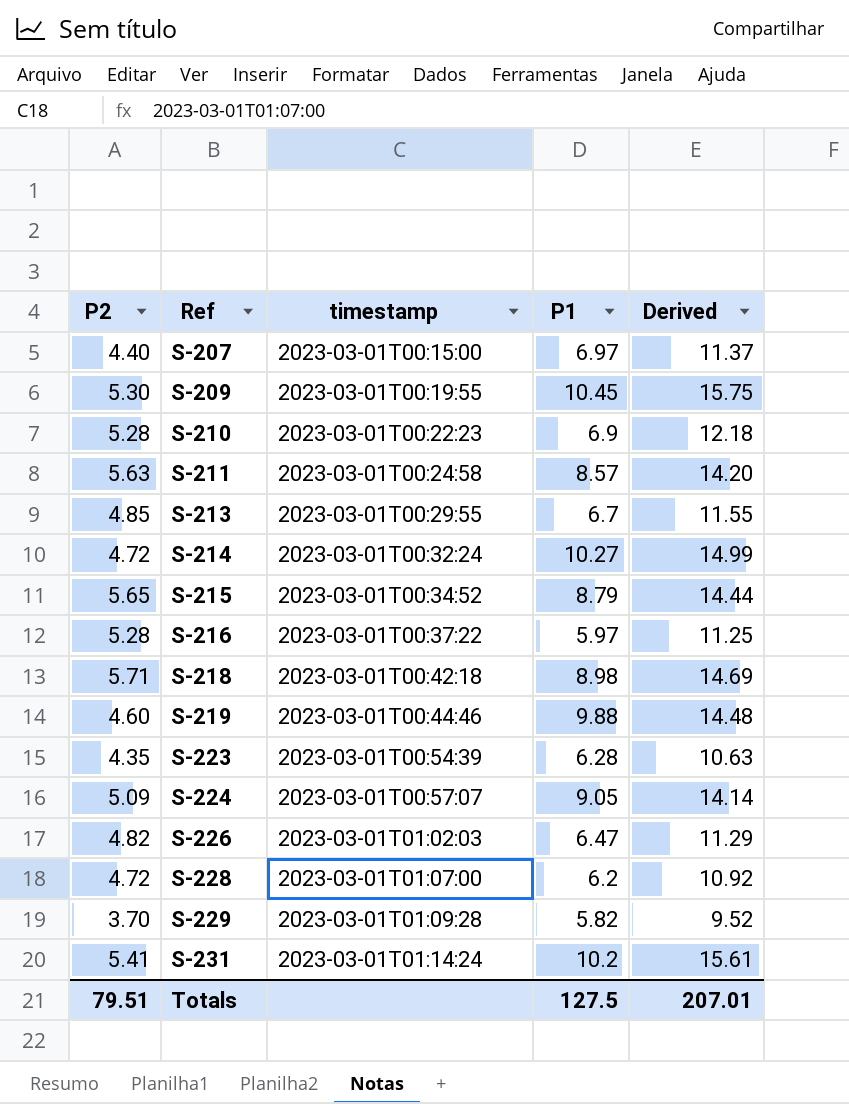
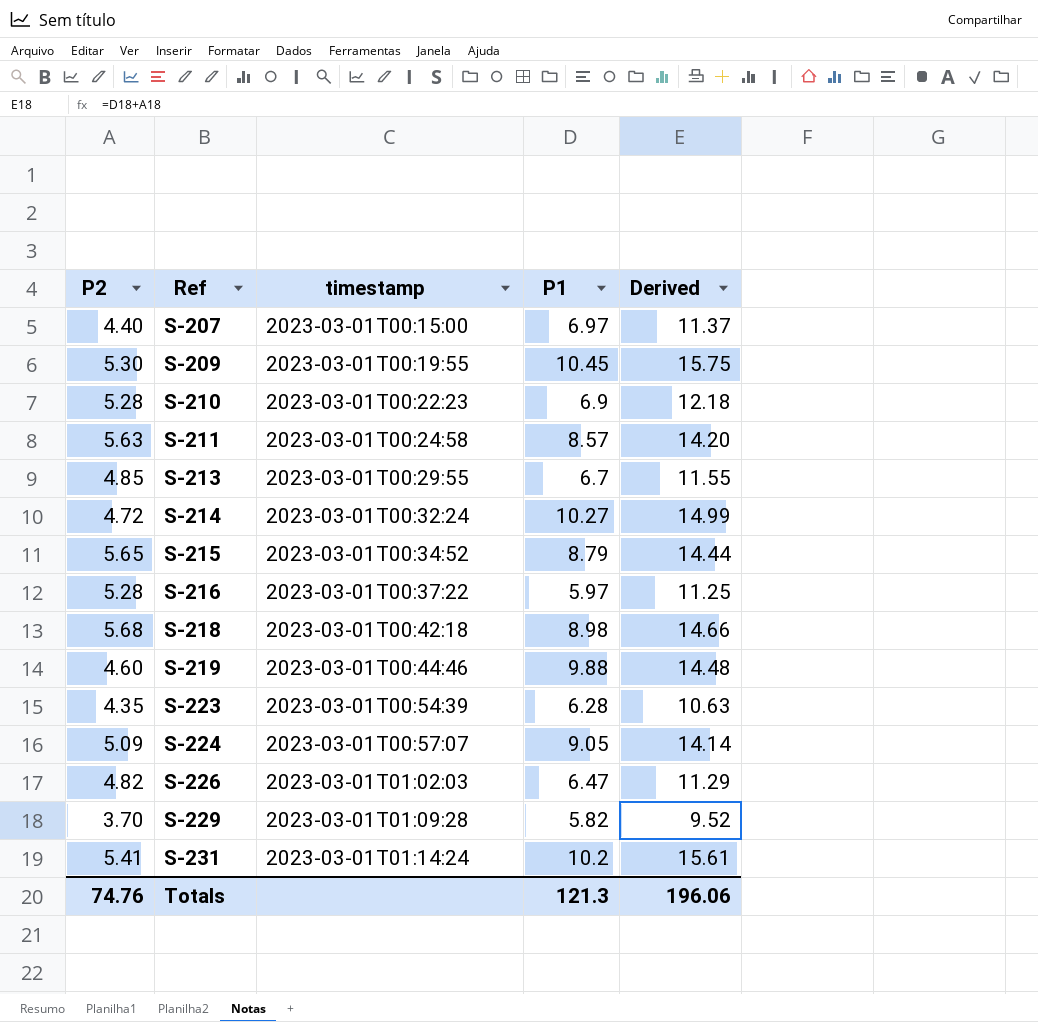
row S-228: 4.72 | 2023-03-01T01:07:00 | 6.2 | 10.92 -> none
S-218 | P2: 5.71 -> 5.68
S-218 | Derived: 14.69 -> 14.66
Totals | P2: 79.51 -> 74.76
Totals | P1: 127.5 -> 121.3
Totals | Derived: 207.01 -> 196.06

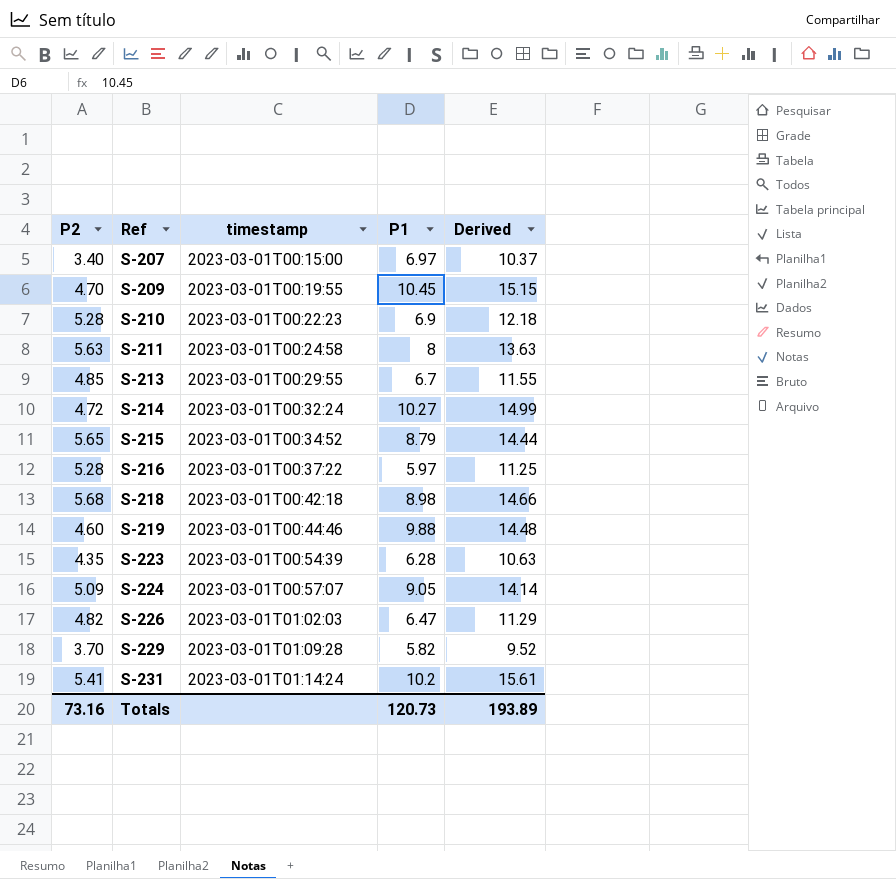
S-207 | P2: 4.40 -> 3.40
S-207 | Derived: 11.37 -> 10.37
S-209 | P2: 5.30 -> 4.70
S-209 | Derived: 15.75 -> 15.15
S-211 | P1: 8.57 -> 8
S-211 | Derived: 14.20 -> 13.63
Totals | P2: 74.76 -> 73.16
Totals | P1: 121.3 -> 120.73
Totals | Derived: 196.06 -> 193.89

